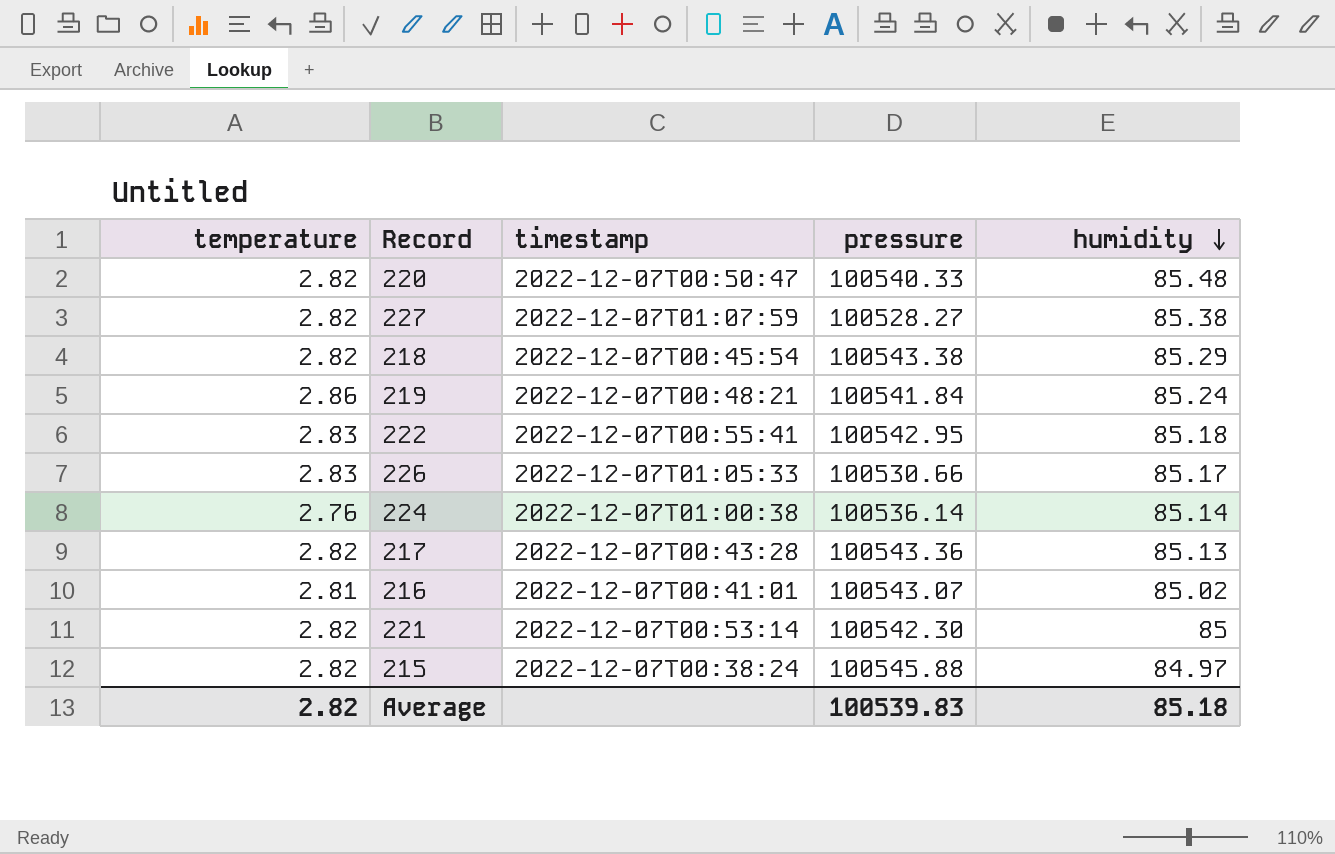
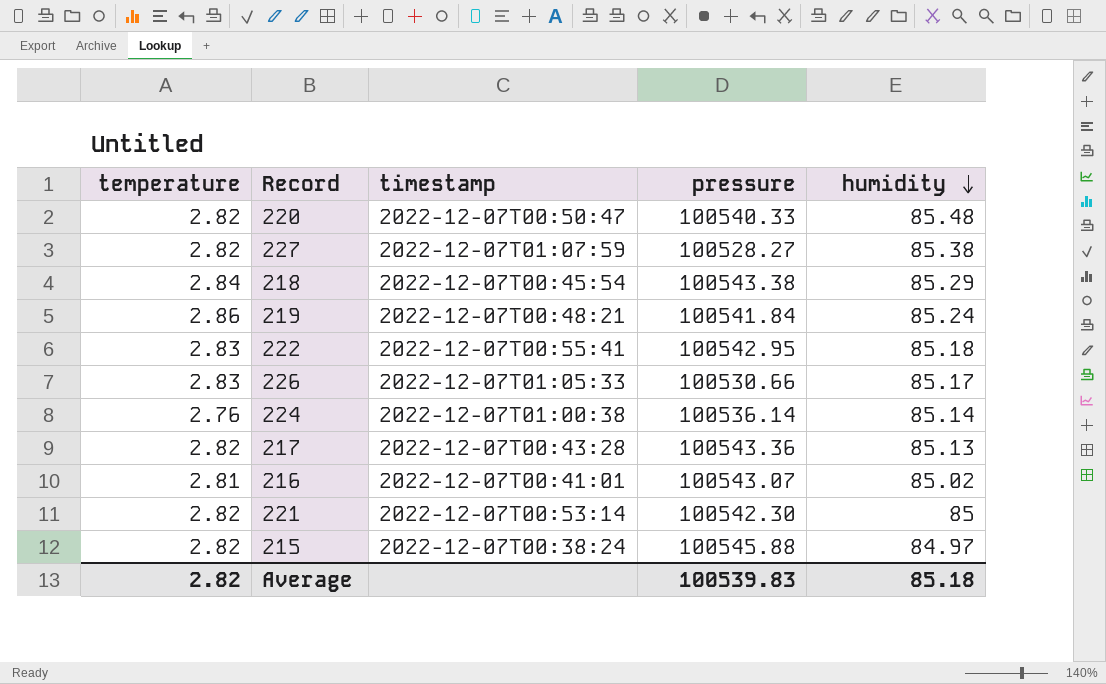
218 | temperature: 2.82 -> 2.84

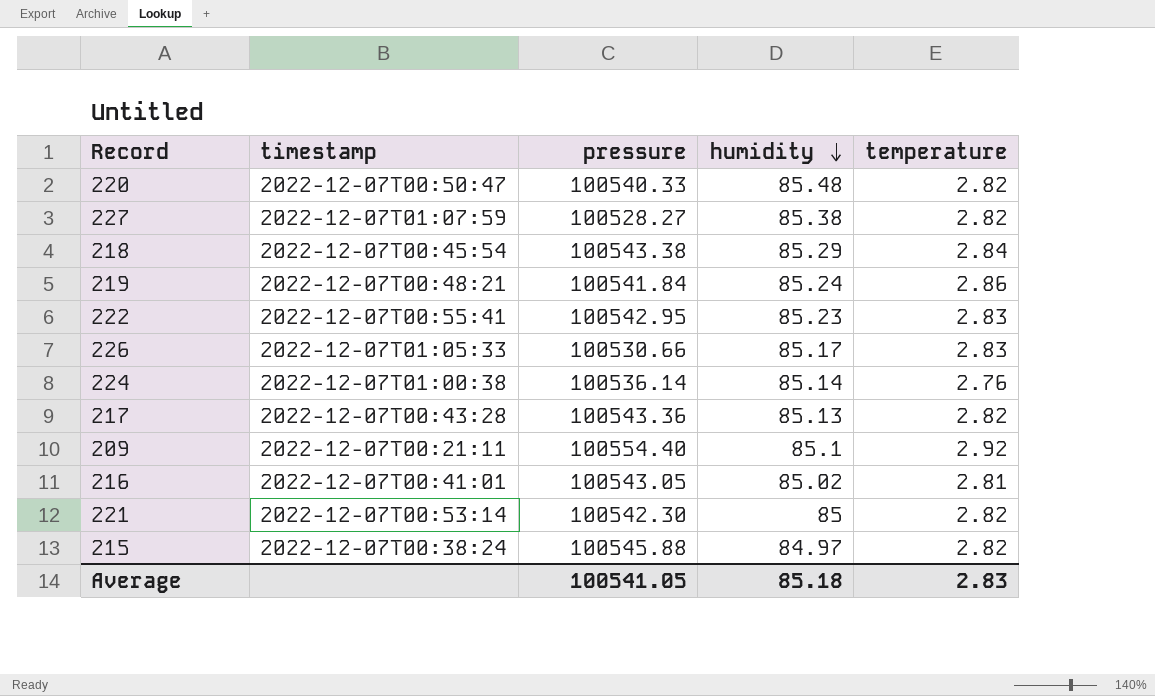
column temperature | position: 1 -> 5
222 | humidity: 85.18 -> 85.23
row 209: none -> 2022-12-07T00:21:11 | 100554.40 | 85.1 | 2.92
216 | pressure: 100543.07 -> 100543.05
Average | pressure: 100539.83 -> 100541.05
Average | temperature: 2.82 -> 2.83

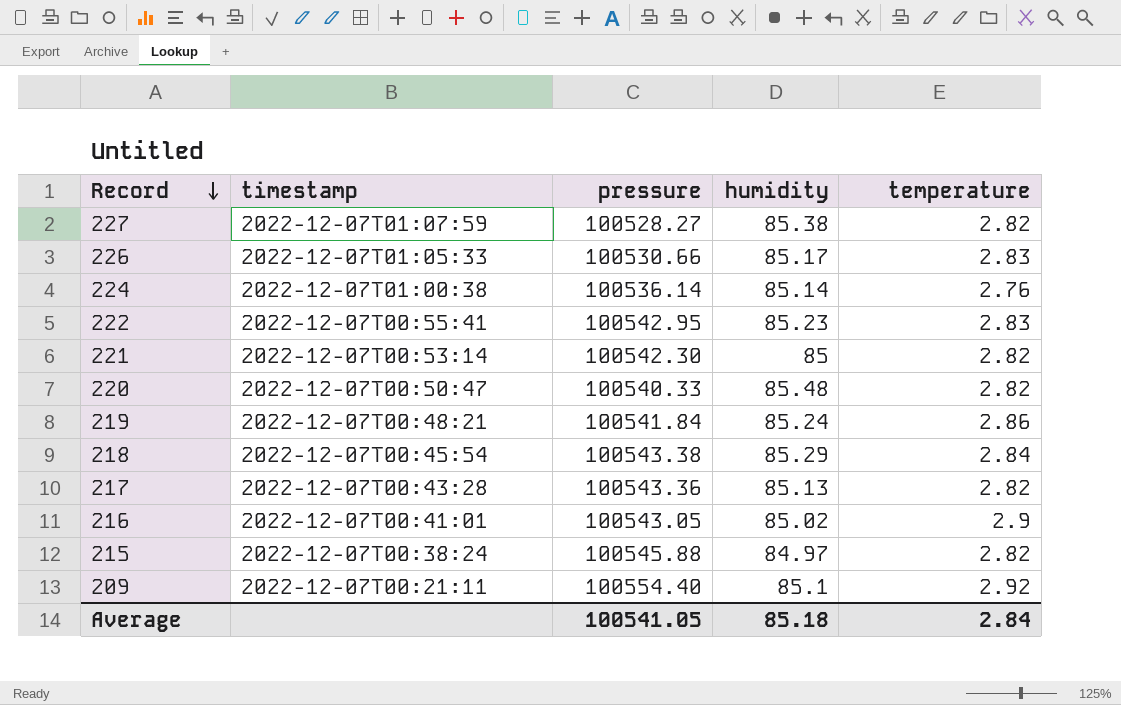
row order: humidity descending -> Record descending
216 | temperature: 2.81 -> 2.9
Average | temperature: 2.83 -> 2.84

